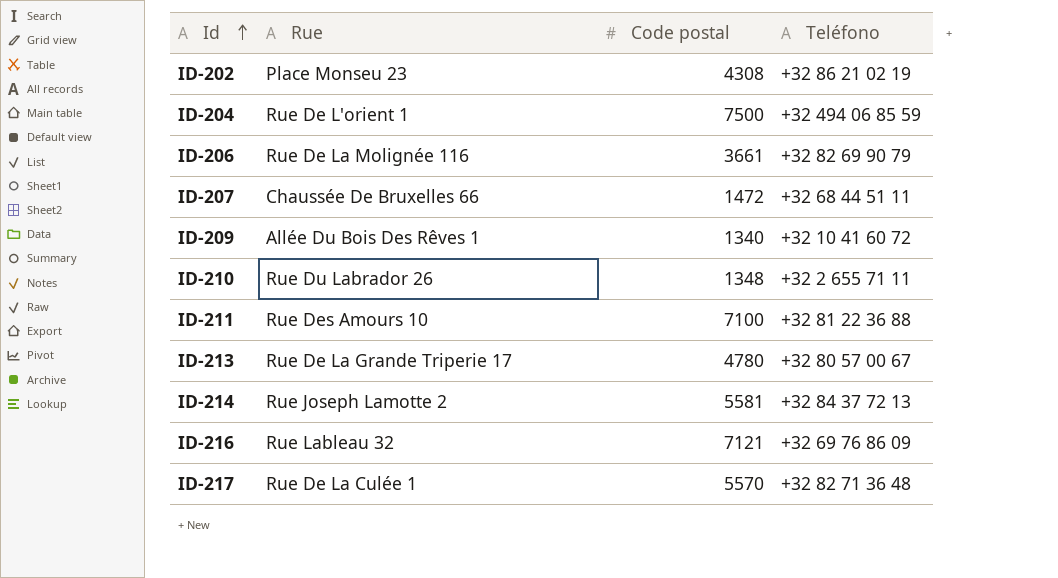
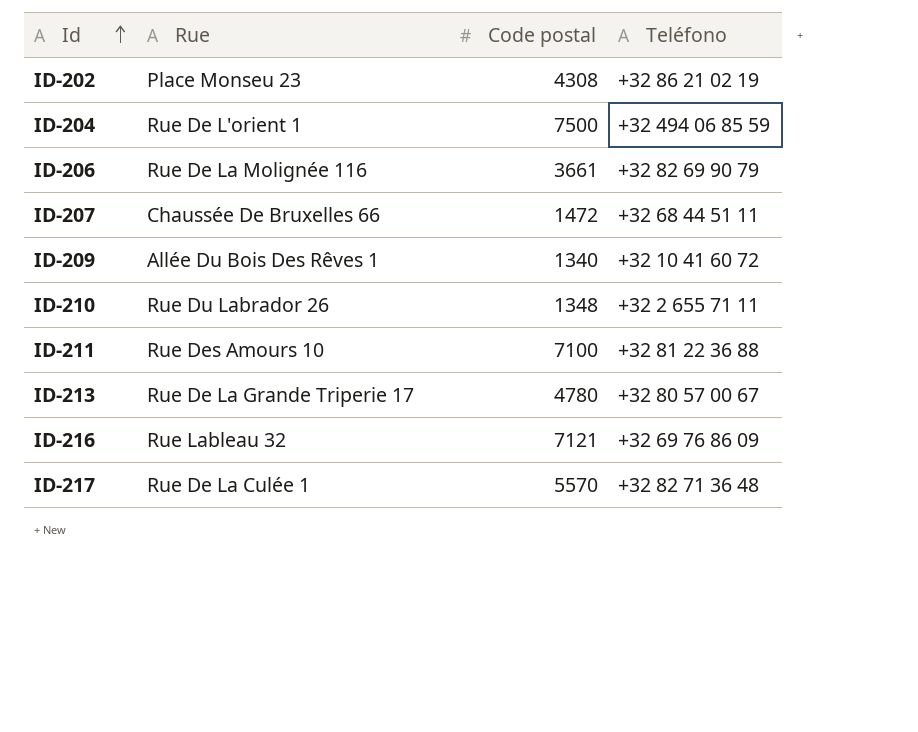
row ID-214: Rue Joseph Lamotte 2 | 5581 | +32 84 37 72 13 -> none

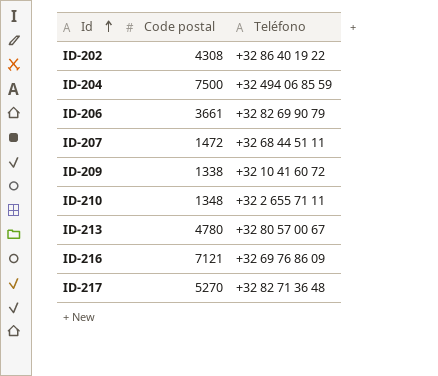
column Rue | position: 2 -> none
row ID-211: Rue Des Amours 10 | 7100 | +32 81 22 36 88 -> none
ID-202 | Teléfono: +32 86 21 02 19 -> +32 86 40 19 22
ID-209 | Code postal: 1340 -> 1338
ID-217 | Code postal: 5570 -> 5270

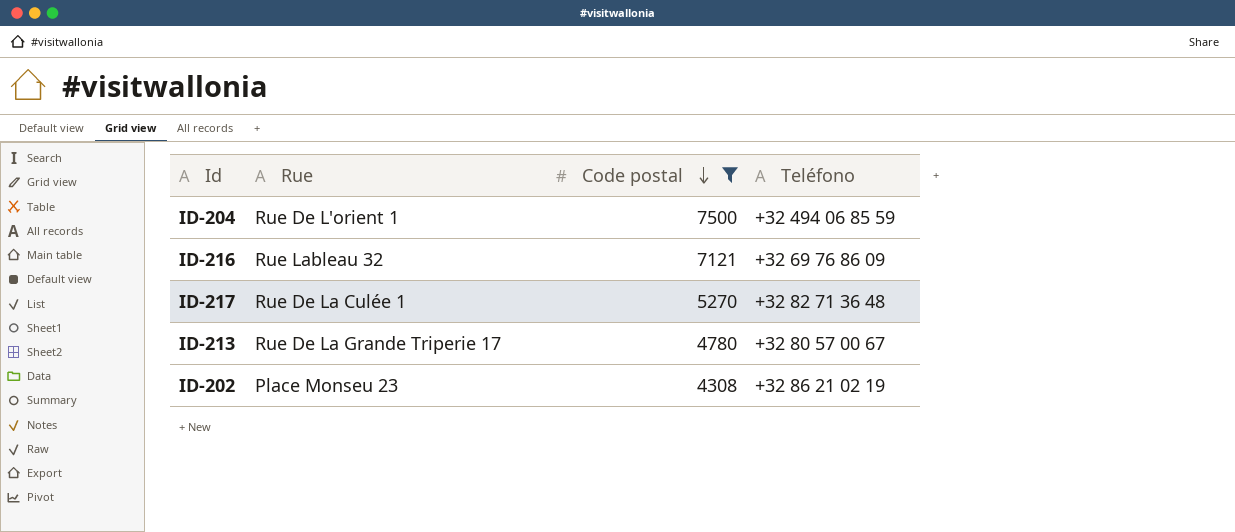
filter: none -> Code postal >= 4308
row order: Id ascending -> Code postal descending
column Rue | position: none -> 2
ID-202 | Teléfono: +32 86 40 19 22 -> +32 86 21 02 19

